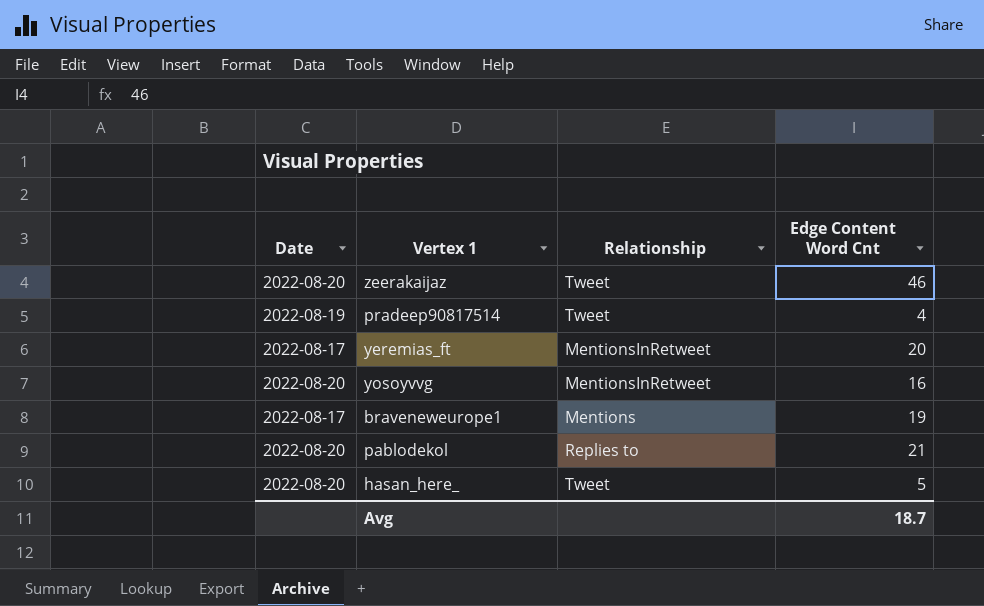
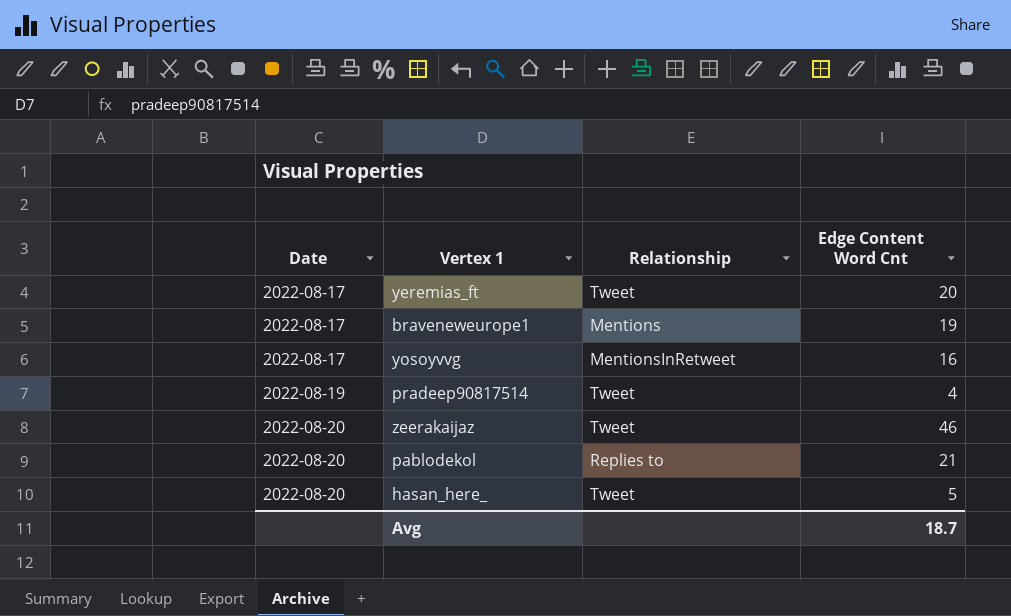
row order: none -> Date ascending
yeremias_ft | Relationship: MentionsInRetweet -> Tweet
yosoyvvg | Date: 2022-08-20 -> 2022-08-17

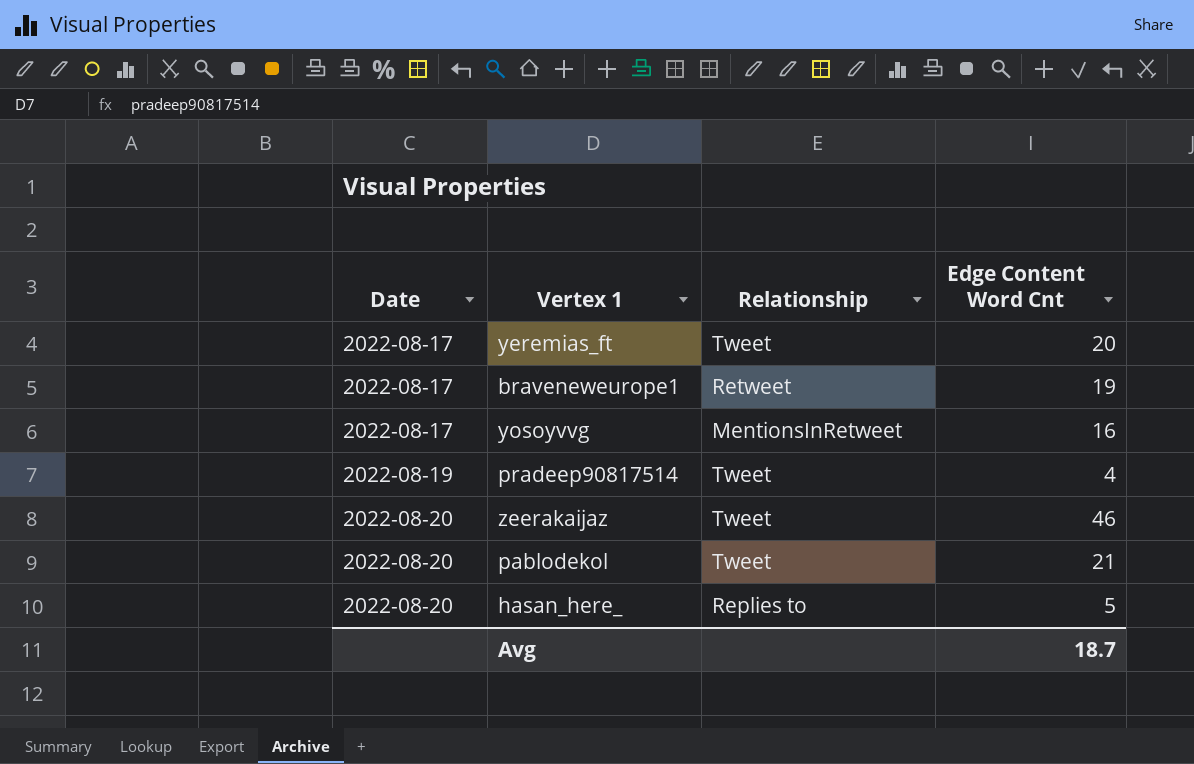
braveneweurope1 | Relationship: Mentions -> Retweet
pablodekol | Relationship: Replies to -> Tweet
hasan_here_ | Relationship: Tweet -> Replies to

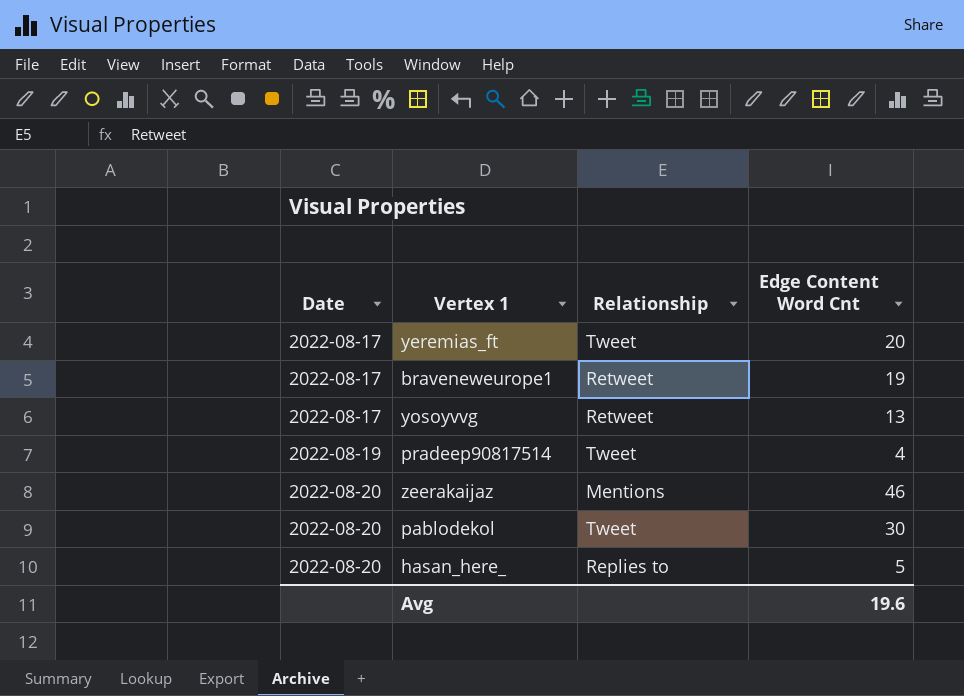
yosoyvvg | Relationship: MentionsInRetweet -> Retweet
yosoyvvg | Edge Content Word Cnt: 16 -> 13
zeerakaijaz | Relationship: Tweet -> Mentions
pablodekol | Edge Content Word Cnt: 21 -> 30
Avg | Edge Content Word Cnt: 18.7 -> 19.6

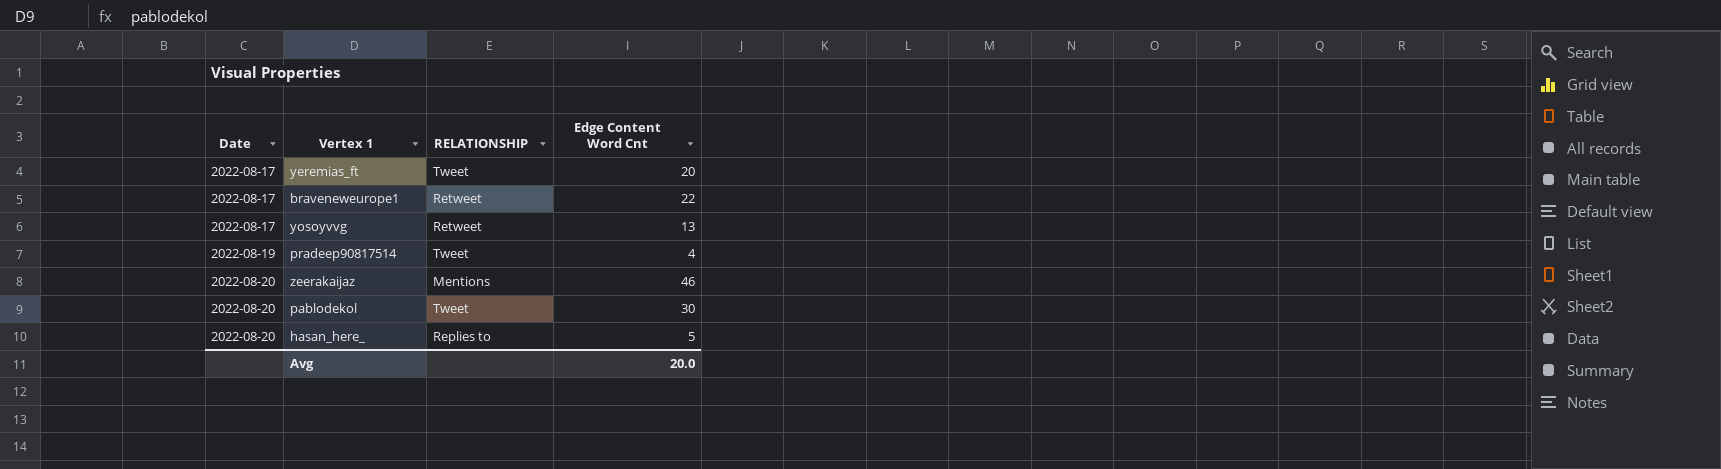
column name: Relationship -> RELATIONSHIP
braveneweurope1 | Edge Content Word Cnt: 19 -> 22
Avg | Edge Content Word Cnt: 19.6 -> 20.0

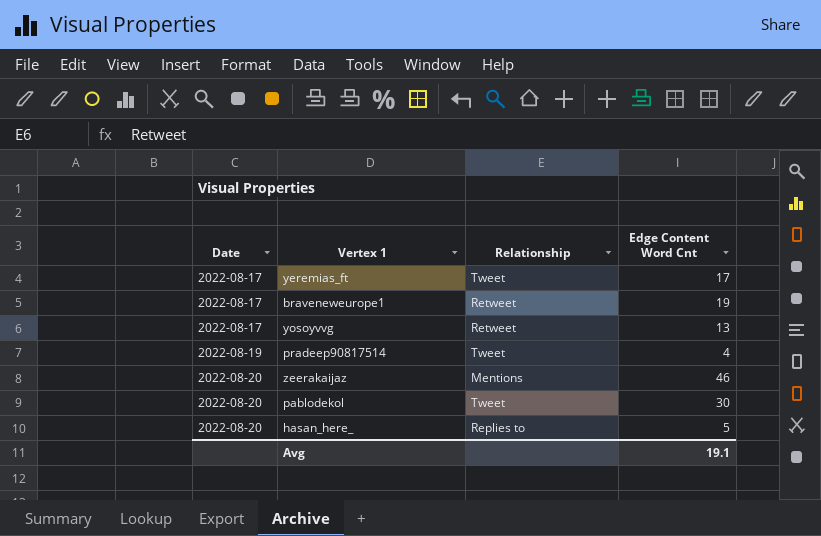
column name: RELATIONSHIP -> Relationship
yeremias_ft | Edge Content Word Cnt: 20 -> 17
braveneweurope1 | Edge Content Word Cnt: 22 -> 19
Avg | Edge Content Word Cnt: 20.0 -> 19.1

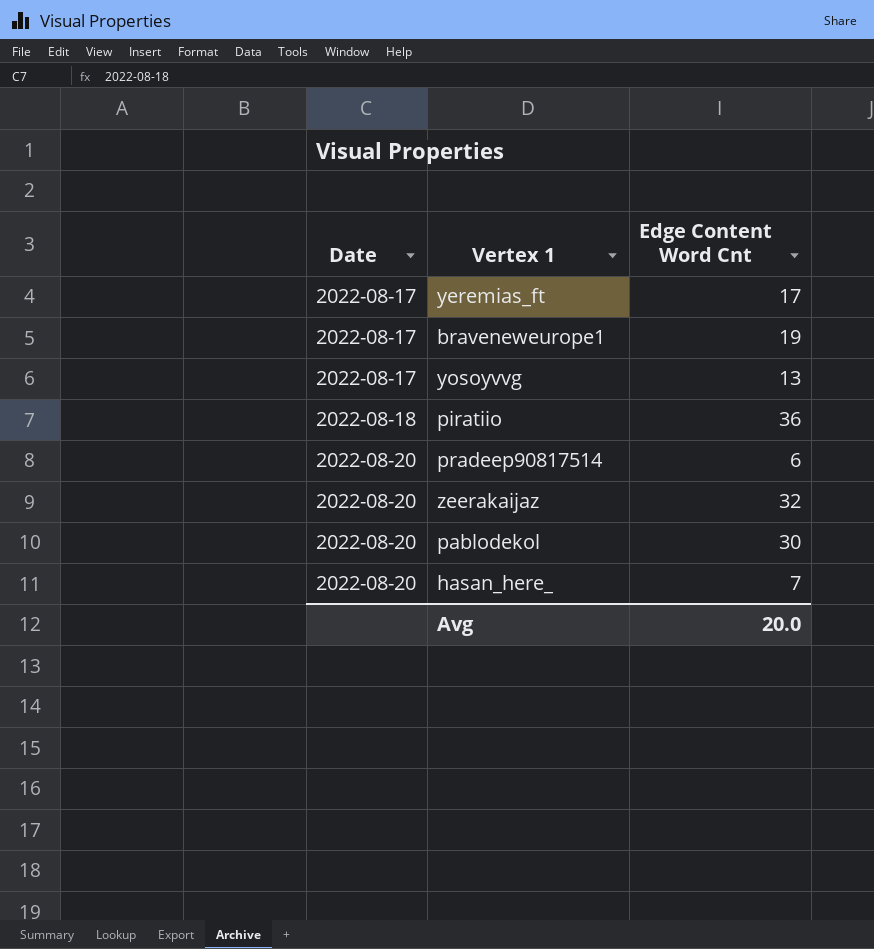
column Relationship | position: 3 -> none
row piratiio: none -> 2022-08-18 | 36
pradeep90817514 | Date: 2022-08-19 -> 2022-08-20
pradeep90817514 | Edge Content Word Cnt: 4 -> 6
zeerakaijaz | Edge Content Word Cnt: 46 -> 32
hasan_here_ | Edge Content Word Cnt: 5 -> 7
Avg | Edge Content Word Cnt: 19.1 -> 20.0

